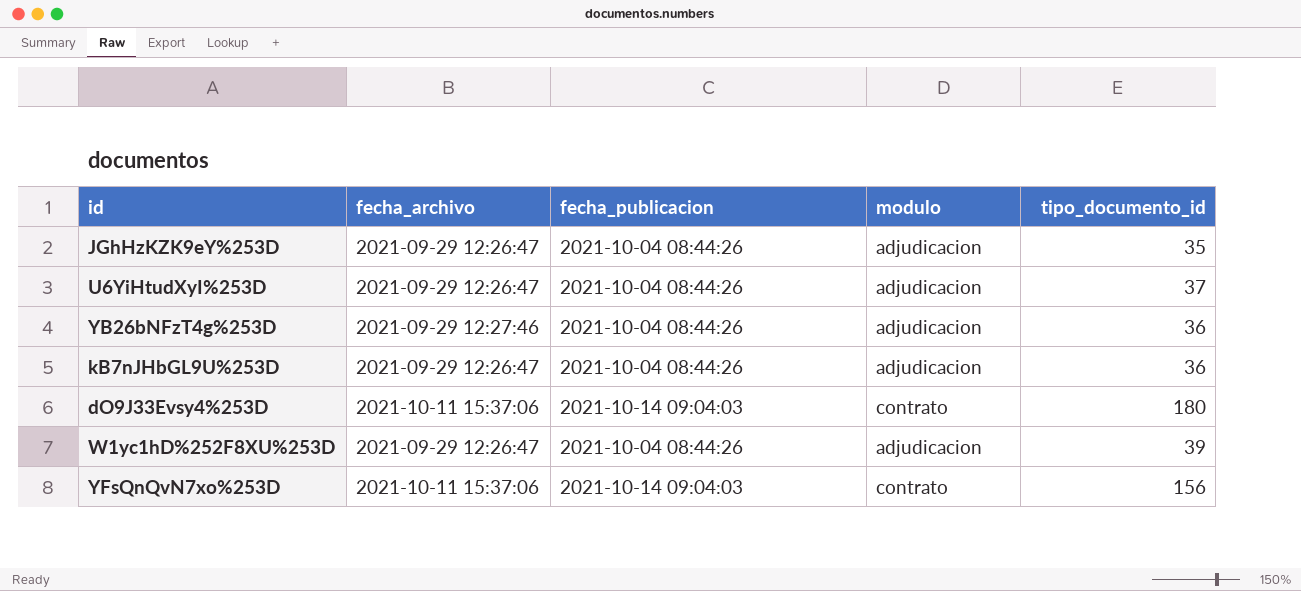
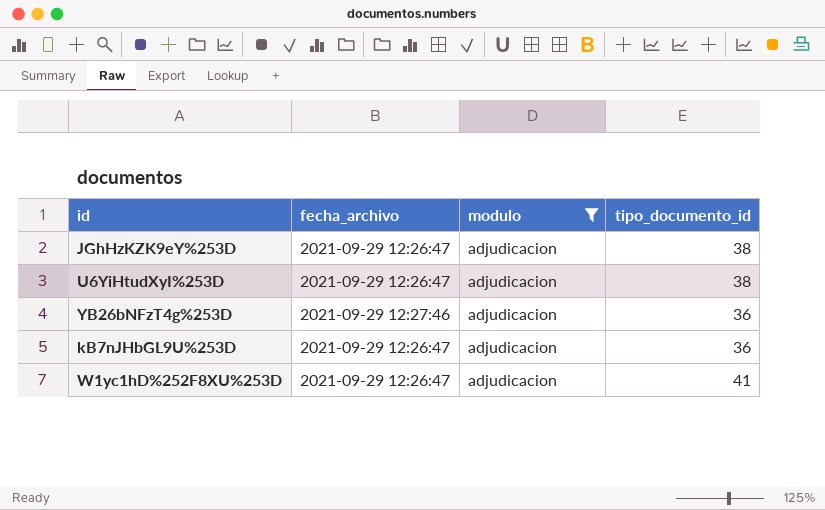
filter: none -> modulo = adjudicacion
column fecha_publicacion | position: 3 -> none
JGhHzKZK9eY%253D | tipo_documento_id: 35 -> 38
U6YiHtudXyI%253D | tipo_documento_id: 37 -> 38
W1yc1hD%252F8XU%253D | tipo_documento_id: 39 -> 41

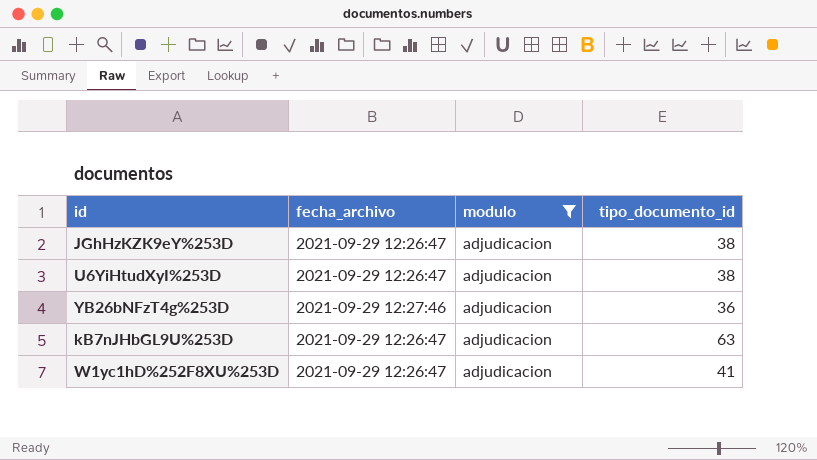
kB7nJHbGL9U%253D | tipo_documento_id: 36 -> 63

